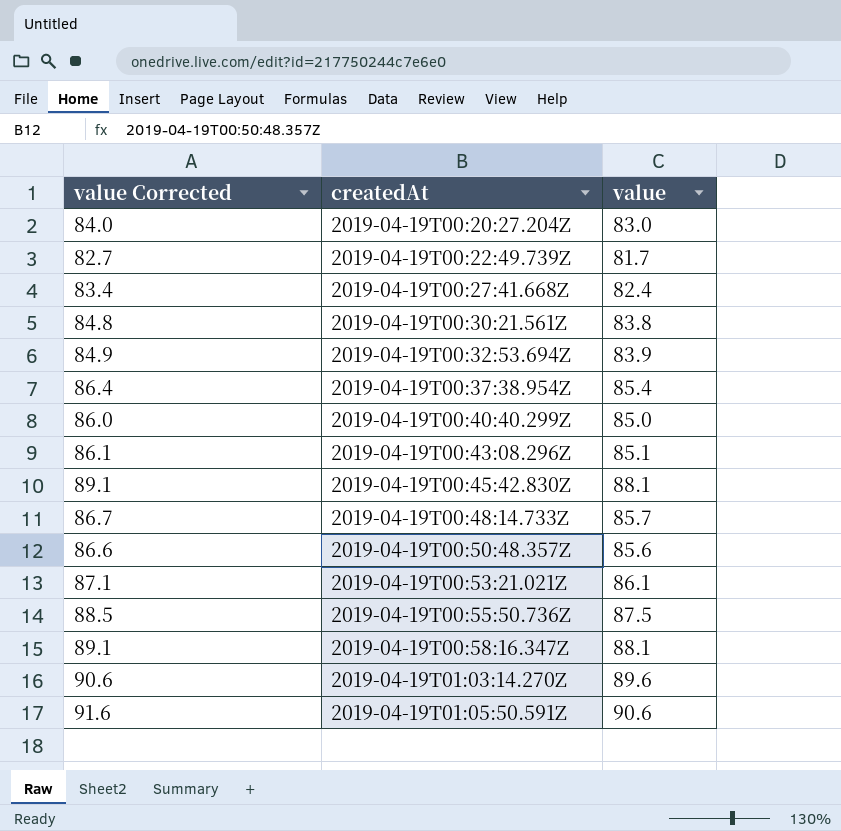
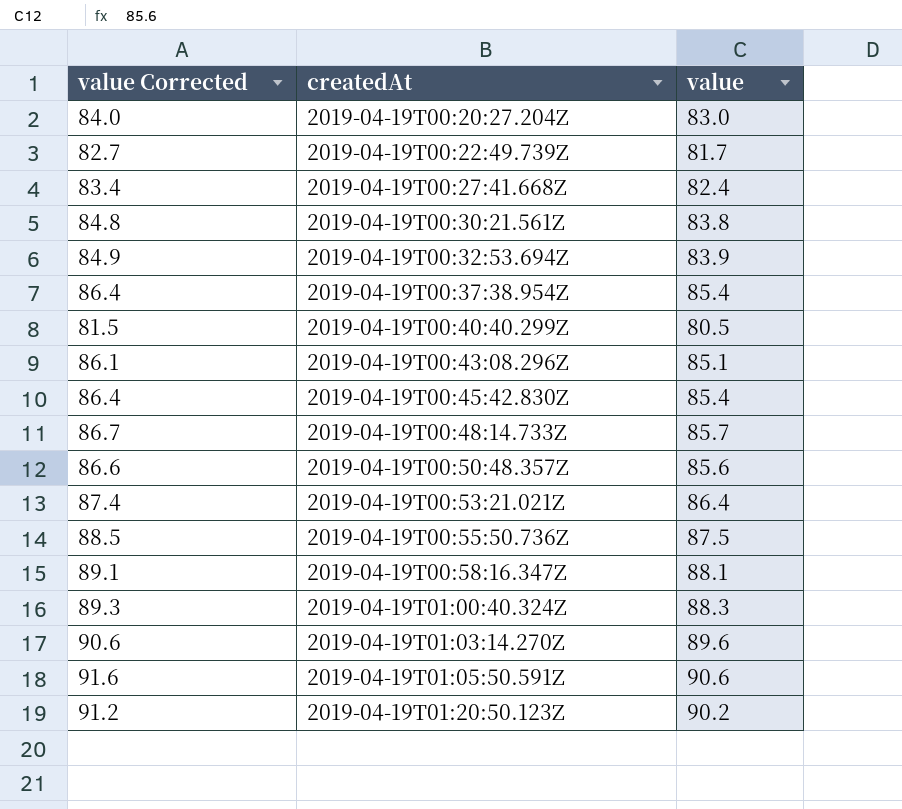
2019-04-19T00:40:40.299Z | value Corrected: 86.0 -> 81.5
2019-04-19T00:40:40.299Z | value: 85.0 -> 80.5
2019-04-19T00:45:42.830Z | value Corrected: 89.1 -> 86.4
2019-04-19T00:45:42.830Z | value: 88.1 -> 85.4
2019-04-19T00:53:21.021Z | value Corrected: 87.1 -> 87.4
2019-04-19T00:53:21.021Z | value: 86.1 -> 86.4
row 2019-04-19T01:00:40.324Z: none -> 89.3 | 88.3
row 2019-04-19T01:20:50.123Z: none -> 91.2 | 90.2

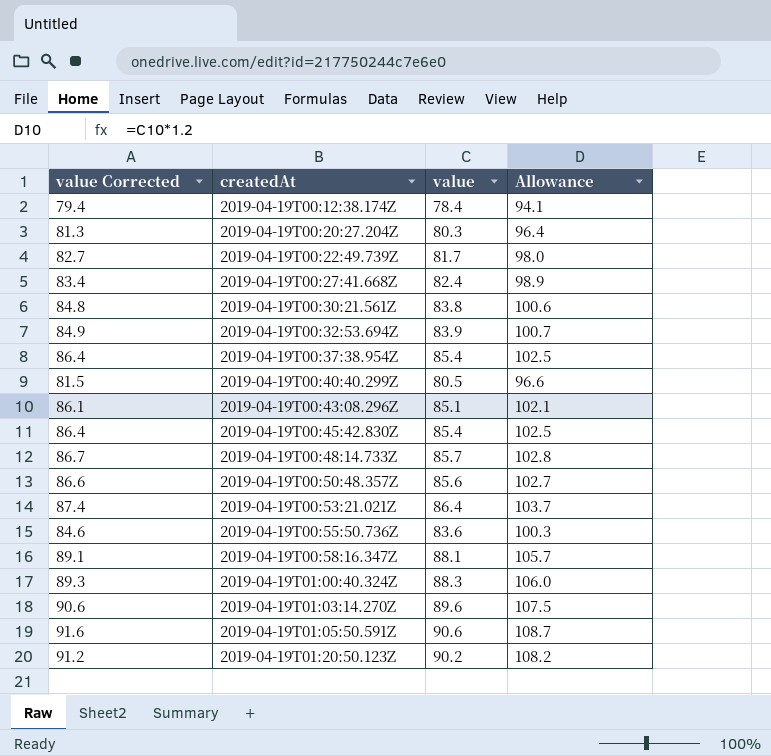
column Allowance | formula: none -> [value] * 1.2
row 2019-04-19T00:12:38.174Z: none -> 79.4 | 78.4 | 94.1
2019-04-19T00:20:27.204Z | value Corrected: 84.0 -> 81.3
2019-04-19T00:20:27.204Z | value: 83.0 -> 80.3
2019-04-19T00:55:50.736Z | value Corrected: 88.5 -> 84.6
2019-04-19T00:55:50.736Z | value: 87.5 -> 83.6

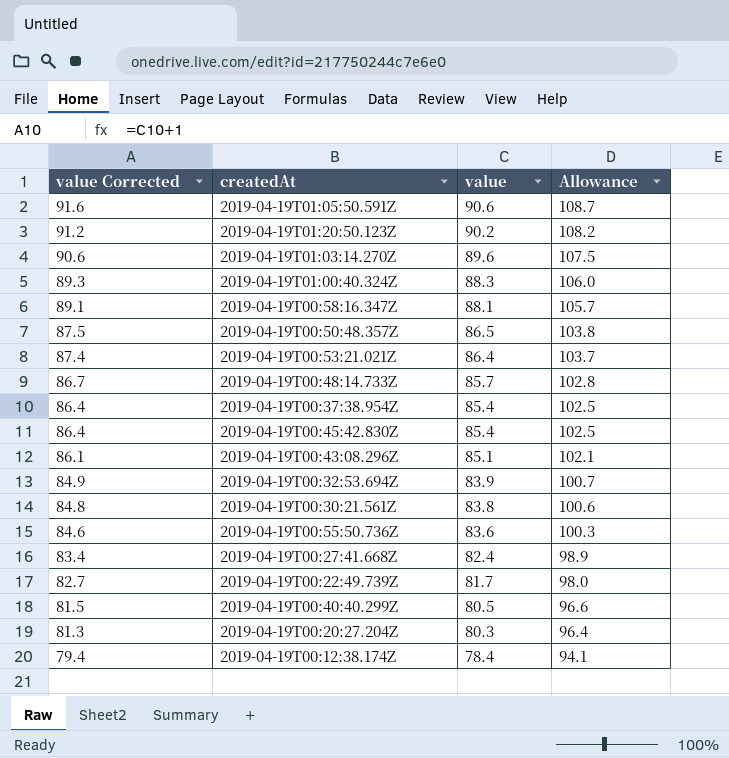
row order: createdAt ascending -> value Corrected descending
2019-04-19T00:50:48.357Z | value Corrected: 86.6 -> 87.5
2019-04-19T00:50:48.357Z | value: 85.6 -> 86.5
2019-04-19T00:50:48.357Z | Allowance: 102.7 -> 103.8

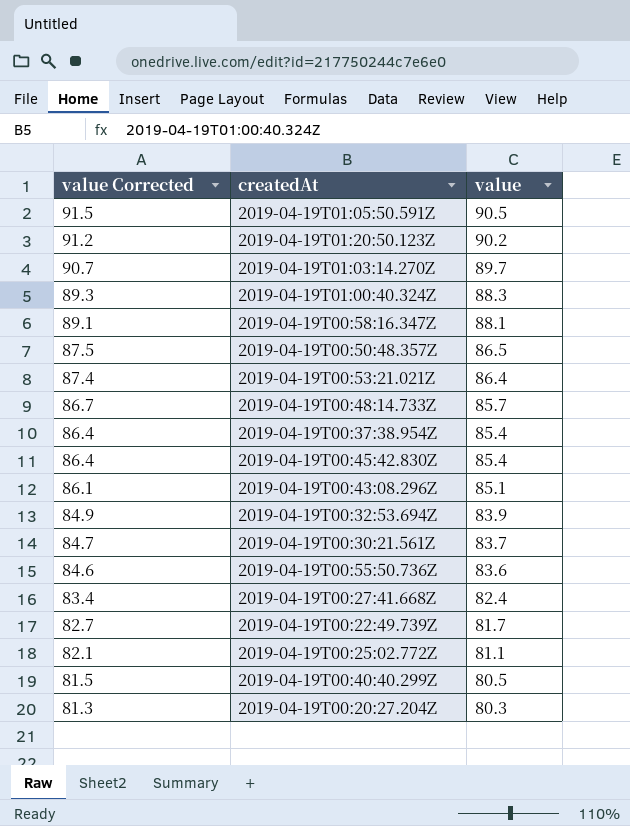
column Allowance | formula: [value] * 1.2 -> none
row 2019-04-19T00:12:38.174Z: 79.4 | 78.4 | 94.1 -> none
2019-04-19T01:05:50.591Z | value Corrected: 91.6 -> 91.5
2019-04-19T01:05:50.591Z | value: 90.6 -> 90.5
2019-04-19T01:03:14.270Z | value Corrected: 90.6 -> 90.7
2019-04-19T01:03:14.270Z | value: 89.6 -> 89.7
2019-04-19T00:30:21.561Z | value Corrected: 84.8 -> 84.7
2019-04-19T00:30:21.561Z | value: 83.8 -> 83.7
row 2019-04-19T00:25:02.772Z: none -> 82.1 | 81.1

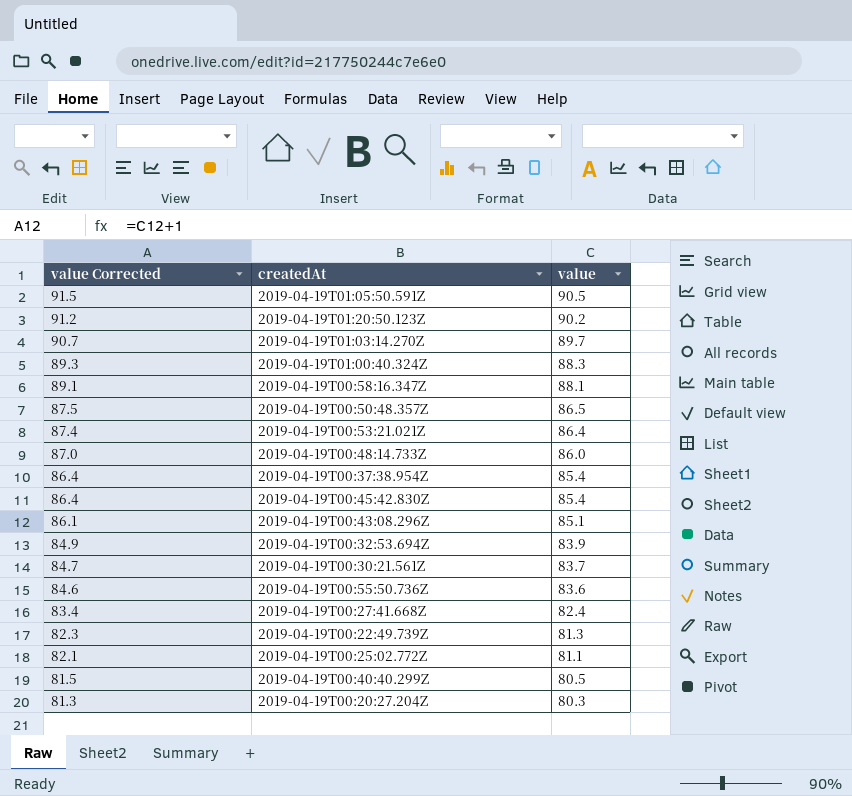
2019-04-19T00:48:14.733Z | value Corrected: 86.7 -> 87.0
2019-04-19T00:48:14.733Z | value: 85.7 -> 86.0
2019-04-19T00:22:49.739Z | value Corrected: 82.7 -> 82.3
2019-04-19T00:22:49.739Z | value: 81.7 -> 81.3

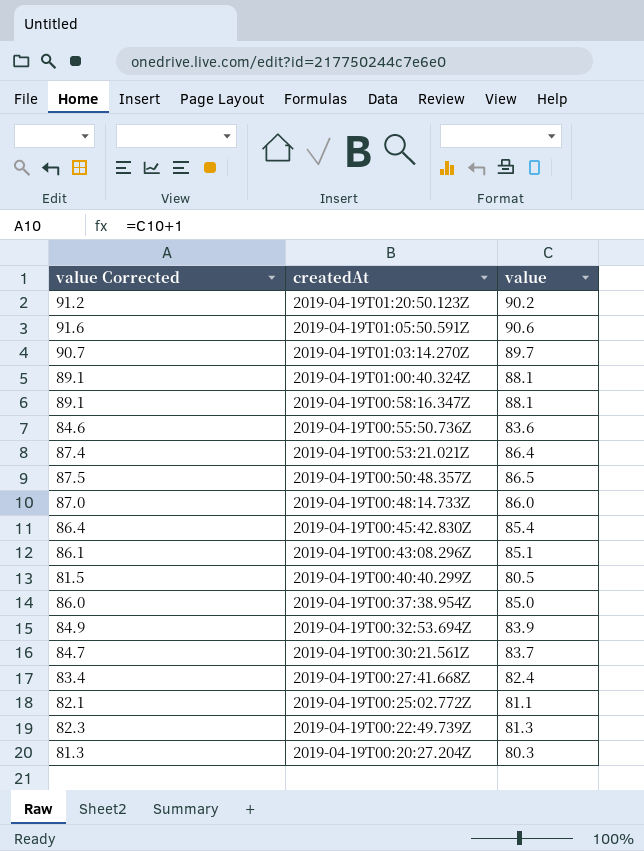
row order: value Corrected descending -> createdAt descending
2019-04-19T01:05:50.591Z | value Corrected: 91.5 -> 91.6
2019-04-19T01:05:50.591Z | value: 90.5 -> 90.6
2019-04-19T01:00:40.324Z | value Corrected: 89.3 -> 89.1
2019-04-19T01:00:40.324Z | value: 88.3 -> 88.1
2019-04-19T00:37:38.954Z | value Corrected: 86.4 -> 86.0
2019-04-19T00:37:38.954Z | value: 85.4 -> 85.0

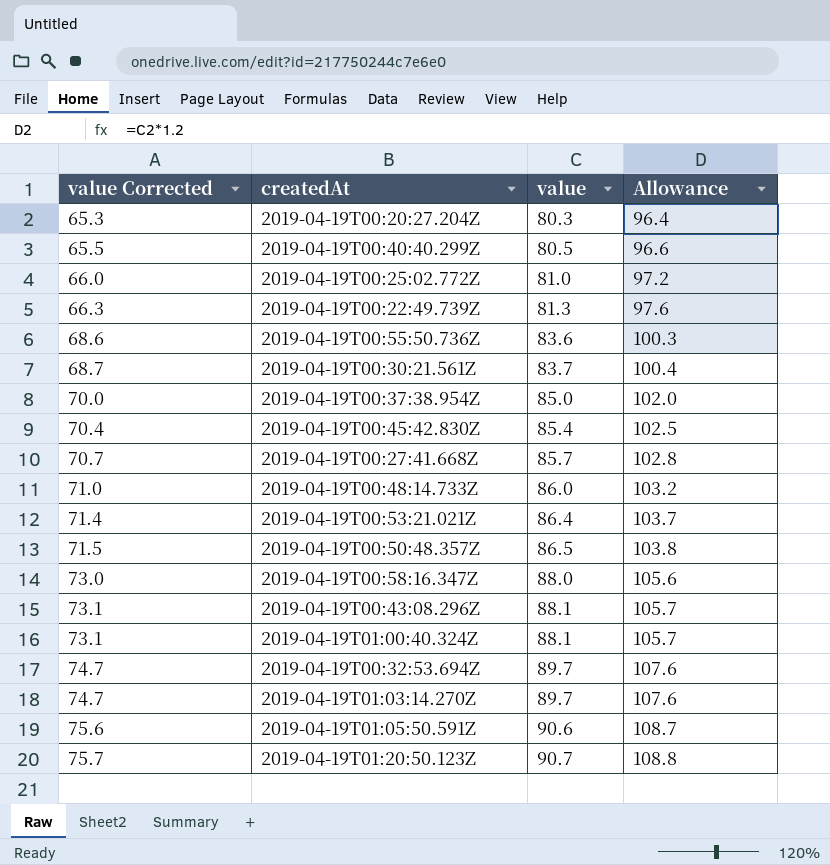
row order: createdAt descending -> value Corrected ascending
column value Corrected | formula: [value] + 1 -> [value] - 15
column Allowance | formula: none -> [value] * 1.2
2019-04-19T00:25:02.772Z | value: 81.1 -> 81.0
2019-04-19T00:27:41.668Z | value: 82.4 -> 85.7
2019-04-19T00:58:16.347Z | value: 88.1 -> 88.0
2019-04-19T00:43:08.296Z | value: 85.1 -> 88.1
2019-04-19T00:32:53.694Z | value: 83.9 -> 89.7
2019-04-19T01:20:50.123Z | value: 90.2 -> 90.7

